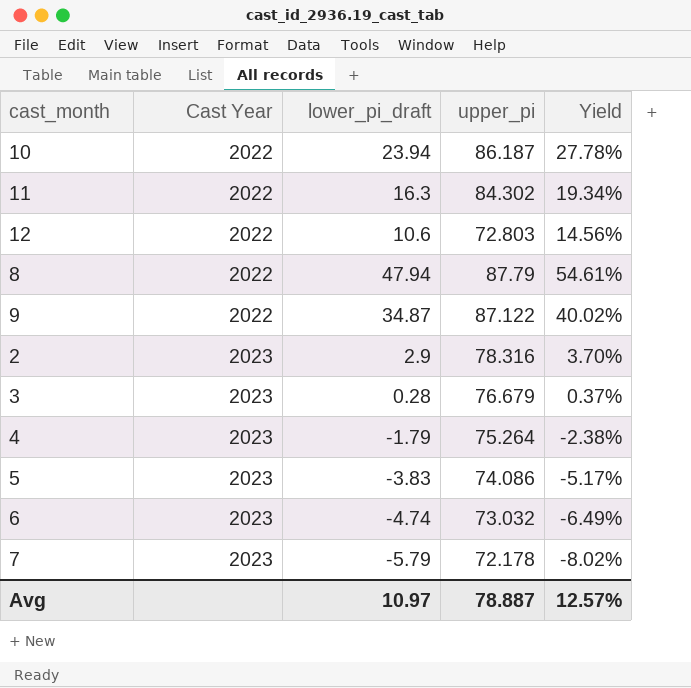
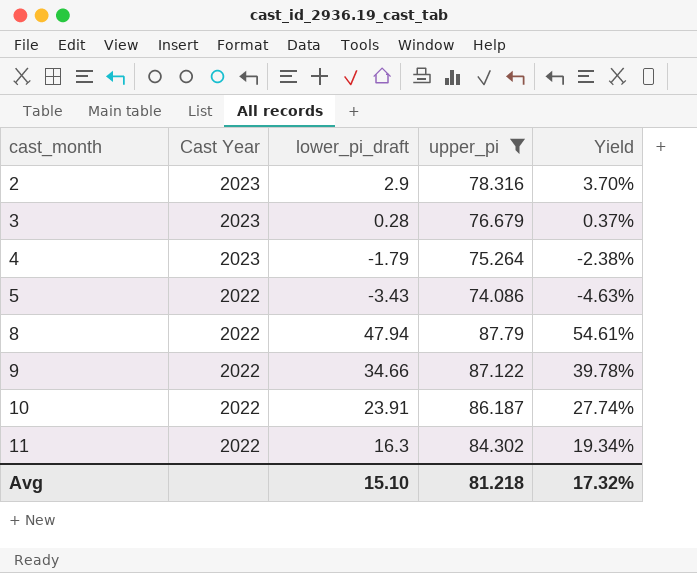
filter: none -> upper_pi >= 74.086
row order: Cast Year ascending -> cast_month ascending
5 | Cast Year: 2023 -> 2022
5 | lower_pi_draft: -3.83 -> -3.43
5 | Yield: -5.17% -> -4.63%
9 | lower_pi_draft: 34.87 -> 34.66
9 | Yield: 40.02% -> 39.78%
10 | lower_pi_draft: 23.94 -> 23.91
10 | Yield: 27.78% -> 27.74%
Avg | lower_pi_draft: 10.97 -> 15.10
Avg | upper_pi: 78.887 -> 81.218
Avg | Yield: 12.57% -> 17.32%

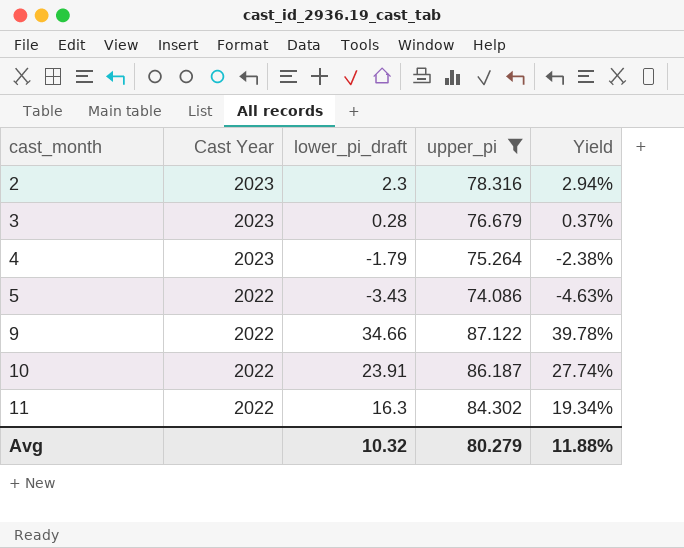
row 8: 2022 | 47.94 | 87.79 | 54.61% -> none
2 | lower_pi_draft: 2.9 -> 2.3
2 | Yield: 3.70% -> 2.94%
Avg | lower_pi_draft: 15.10 -> 10.32
Avg | upper_pi: 81.218 -> 80.279
Avg | Yield: 17.32% -> 11.88%

